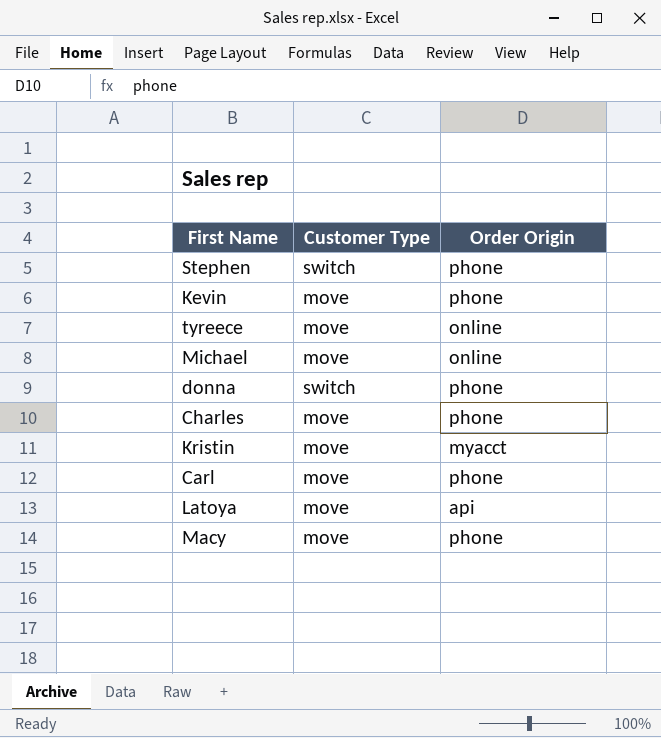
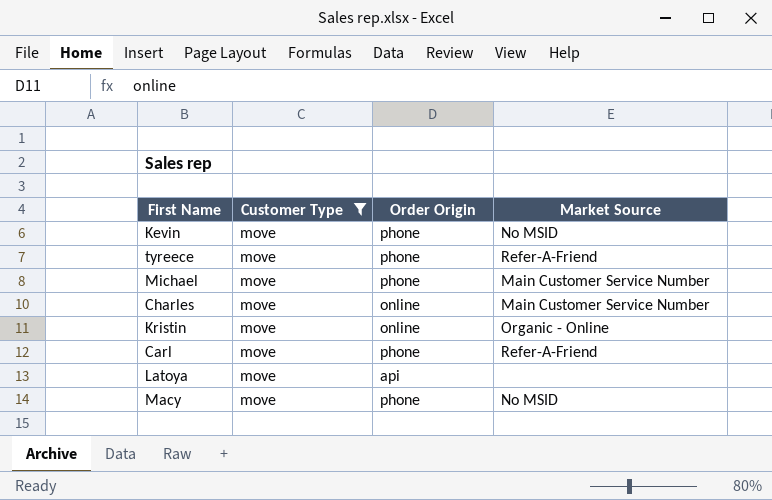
filter: none -> Customer Type = move
column Market Source | position: none -> 4
tyreece | Order Origin: online -> phone
Michael | Order Origin: online -> phone
Charles | Order Origin: phone -> online
Kristin | Order Origin: myacct -> online

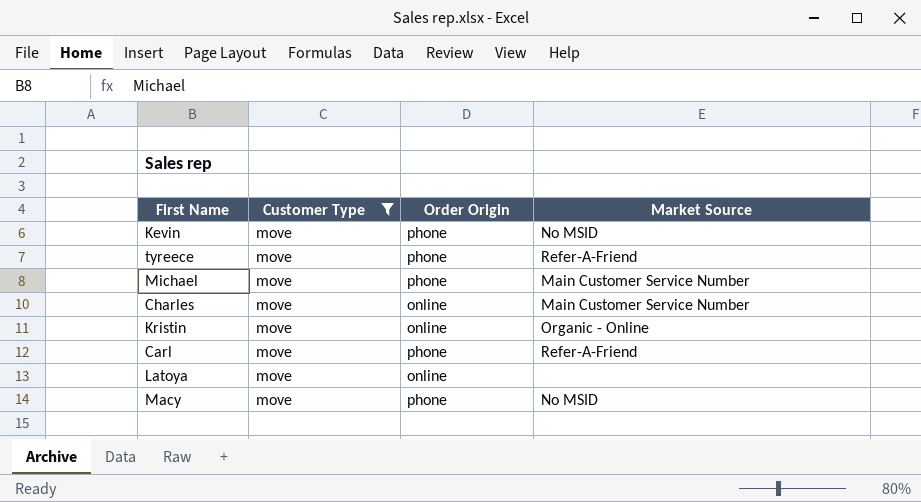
Latoya | Order Origin: api -> online

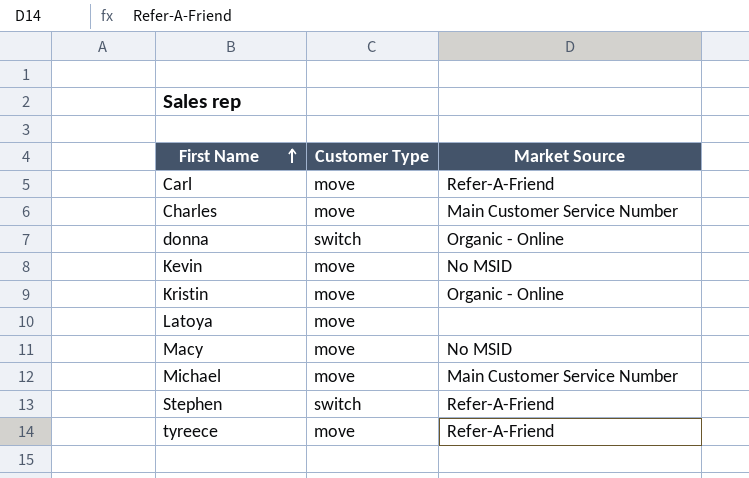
filter: Customer Type = move -> none
row order: none -> First Name ascending
column Order Origin | position: 3 -> none

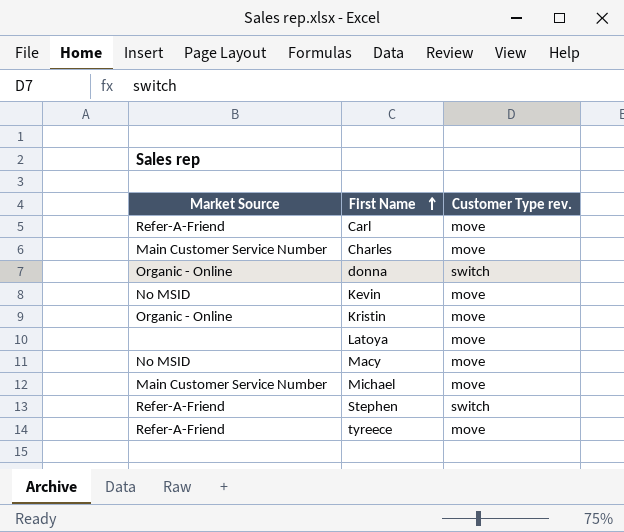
column Market Source | position: 3 -> 1
column name: Customer Type -> Customer Type rev.

